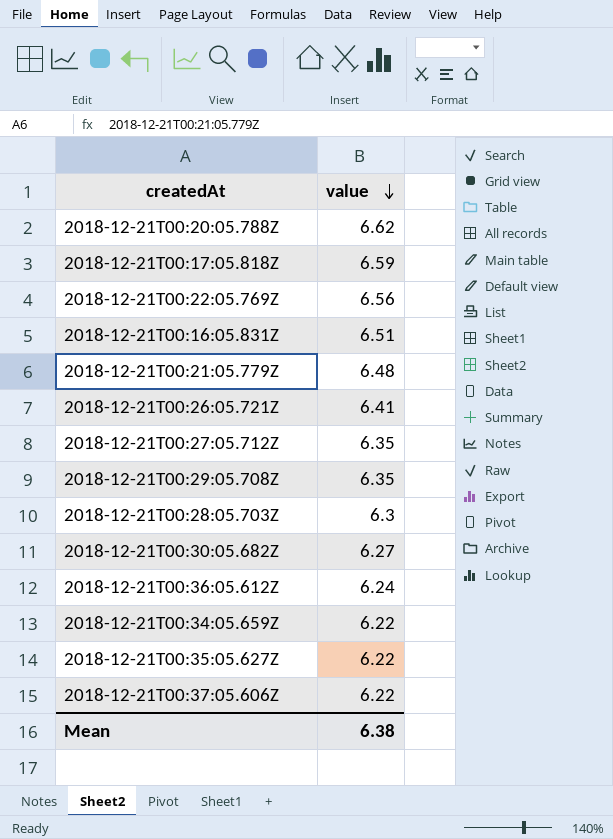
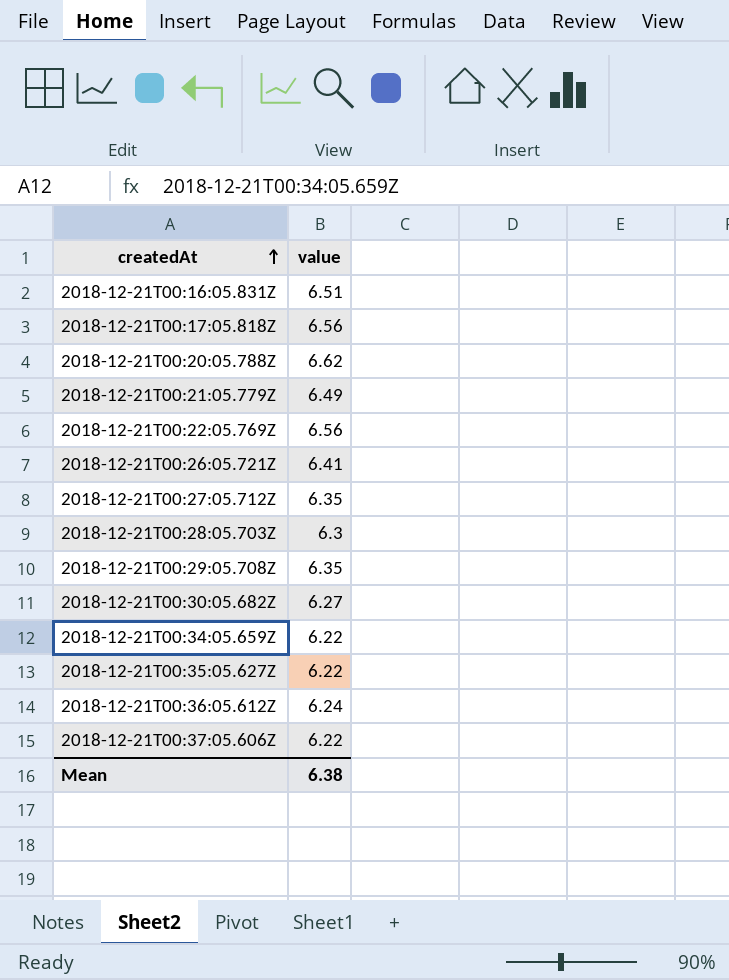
row order: value descending -> createdAt ascending
2018-12-21T00:17:05.818Z | value: 6.59 -> 6.56
2018-12-21T00:21:05.779Z | value: 6.48 -> 6.49

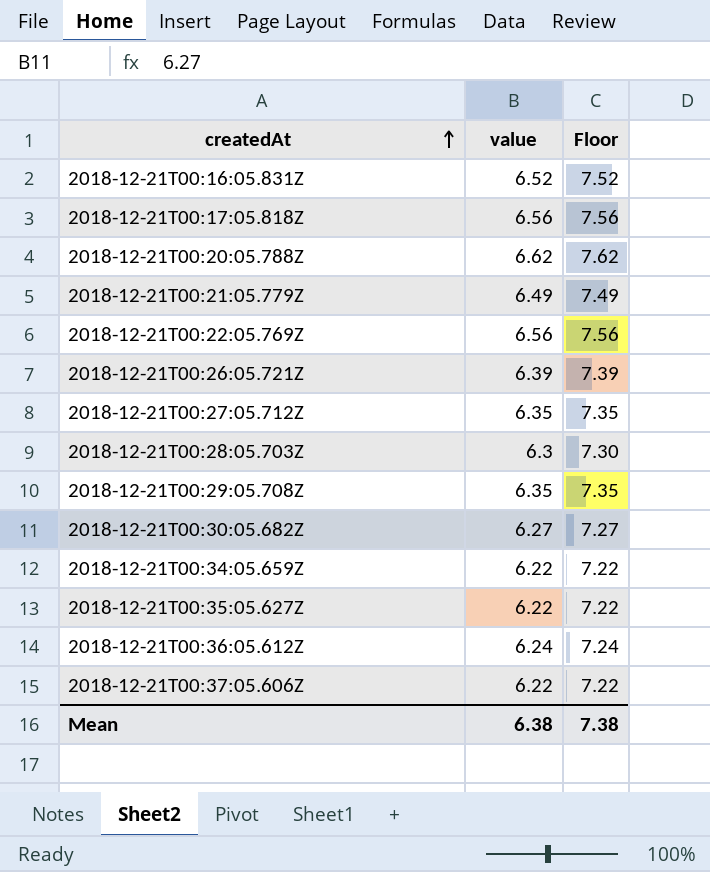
column Floor | formula: none -> [value] + 1
2018-12-21T00:16:05.831Z | value: 6.51 -> 6.52
2018-12-21T00:26:05.721Z | value: 6.41 -> 6.39

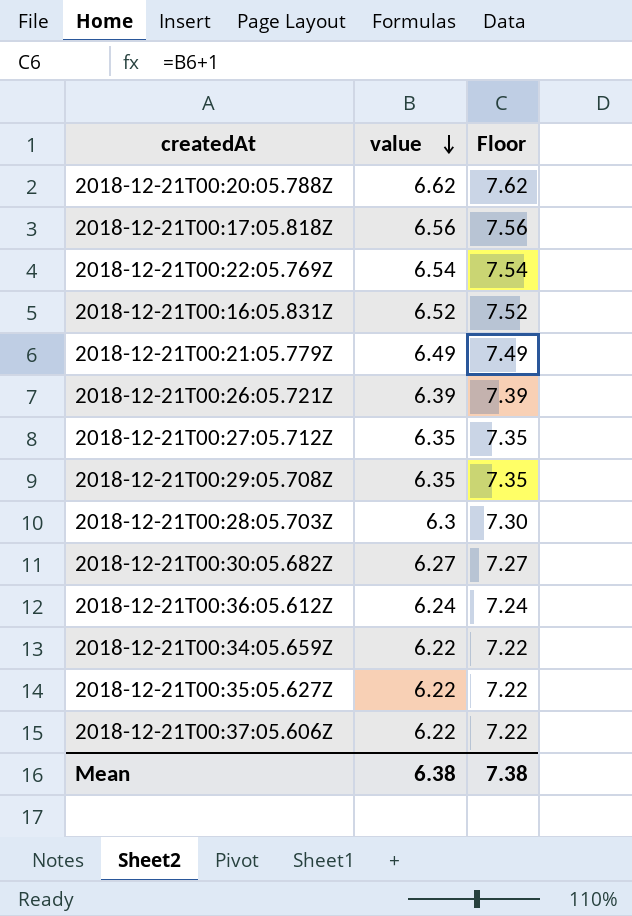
row order: createdAt ascending -> value descending
2018-12-21T00:22:05.769Z | value: 6.56 -> 6.54
2018-12-21T00:22:05.769Z | Floor: 7.56 -> 7.54

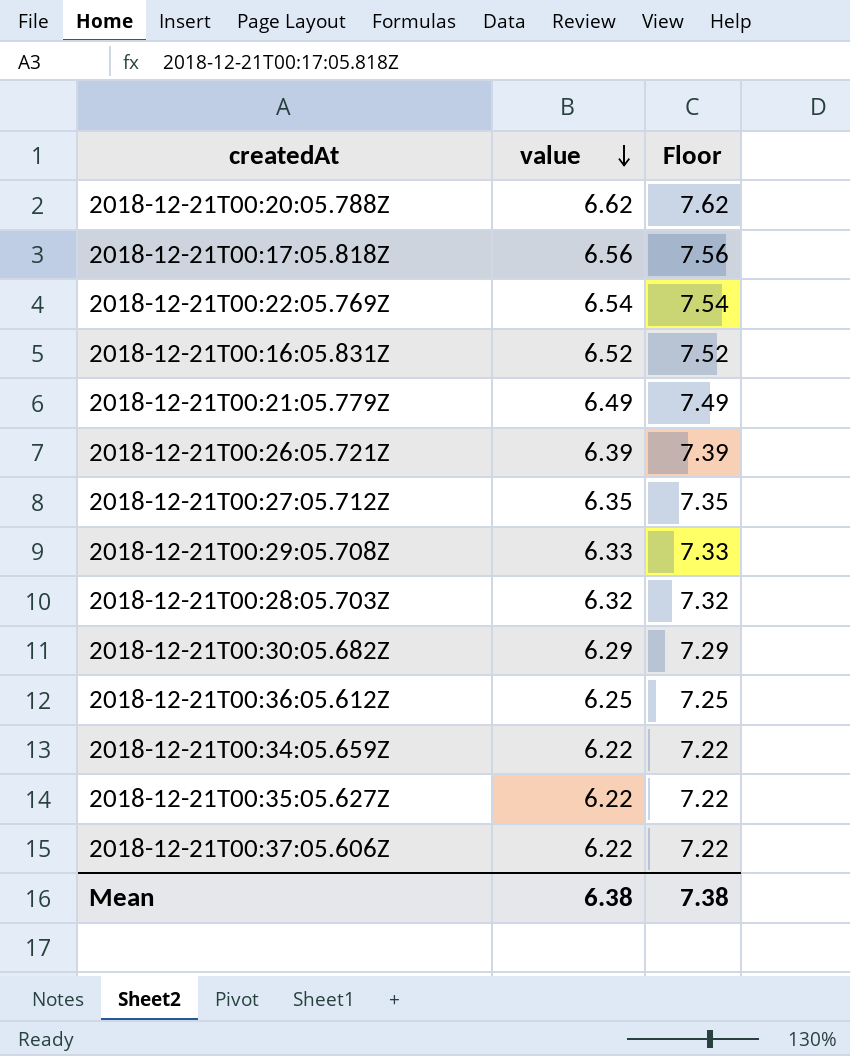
2018-12-21T00:29:05.708Z | value: 6.35 -> 6.33
2018-12-21T00:29:05.708Z | Floor: 7.35 -> 7.33
2018-12-21T00:28:05.703Z | value: 6.3 -> 6.32
2018-12-21T00:28:05.703Z | Floor: 7.30 -> 7.32
2018-12-21T00:30:05.682Z | value: 6.27 -> 6.29
2018-12-21T00:30:05.682Z | Floor: 7.27 -> 7.29
2018-12-21T00:36:05.612Z | value: 6.24 -> 6.25
2018-12-21T00:36:05.612Z | Floor: 7.24 -> 7.25

